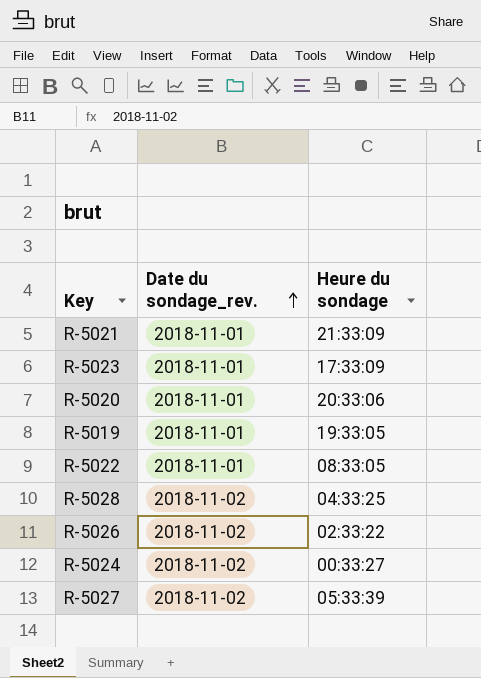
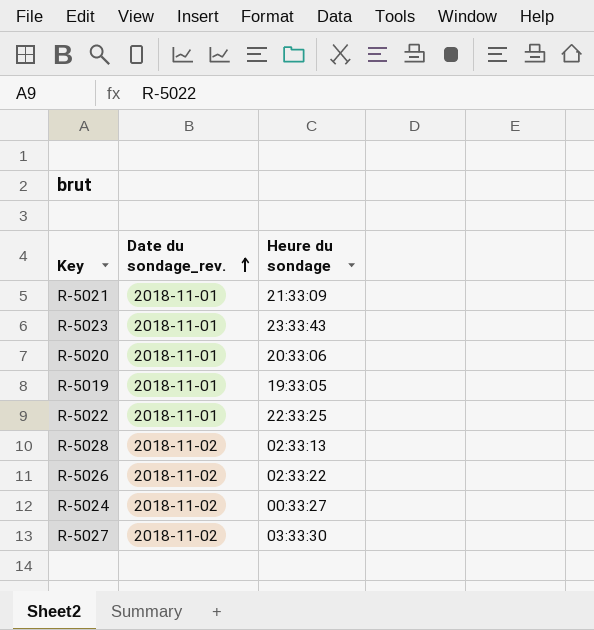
R-5023 | Heure du sondage: 17:33:09 -> 23:33:43
R-5022 | Heure du sondage: 08:33:05 -> 22:33:25
R-5028 | Heure du sondage: 04:33:25 -> 02:33:13
R-5027 | Heure du sondage: 05:33:39 -> 03:33:30

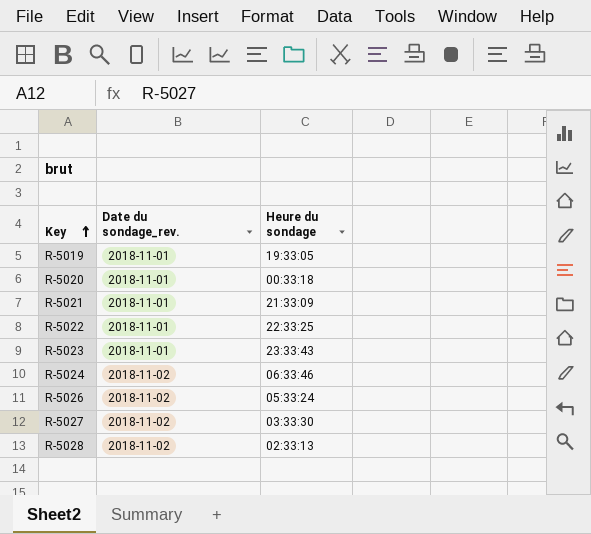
row order: Date du sondage_rev. ascending -> Key ascending
R-5020 | Heure du sondage: 20:33:06 -> 00:33:18
R-5024 | Heure du sondage: 00:33:27 -> 06:33:46
R-5026 | Heure du sondage: 02:33:22 -> 05:33:24

